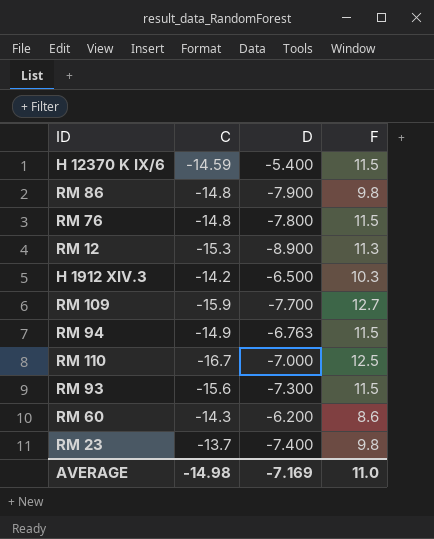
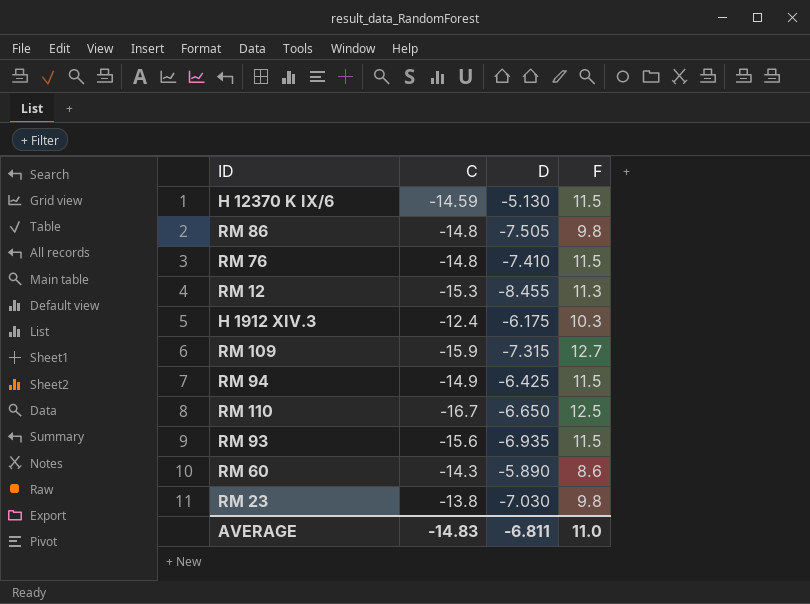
H 12370 K IX/6 | D: -5.400 -> -5.130
RM 86 | D: -7.900 -> -7.505
RM 76 | D: -7.800 -> -7.410
RM 12 | D: -8.900 -> -8.455
H 1912 XIV.3 | C: -14.2 -> -12.4
H 1912 XIV.3 | D: -6.500 -> -6.175
RM 109 | D: -7.700 -> -7.315
RM 94 | D: -6.763 -> -6.425
RM 110 | D: -7.000 -> -6.650
RM 93 | D: -7.300 -> -6.935
RM 60 | D: -6.200 -> -5.890
RM 23 | C: -13.7 -> -13.8
RM 23 | D: -7.400 -> -7.030
AVERAGE | C: -14.98 -> -14.83
AVERAGE | D: -7.169 -> -6.811

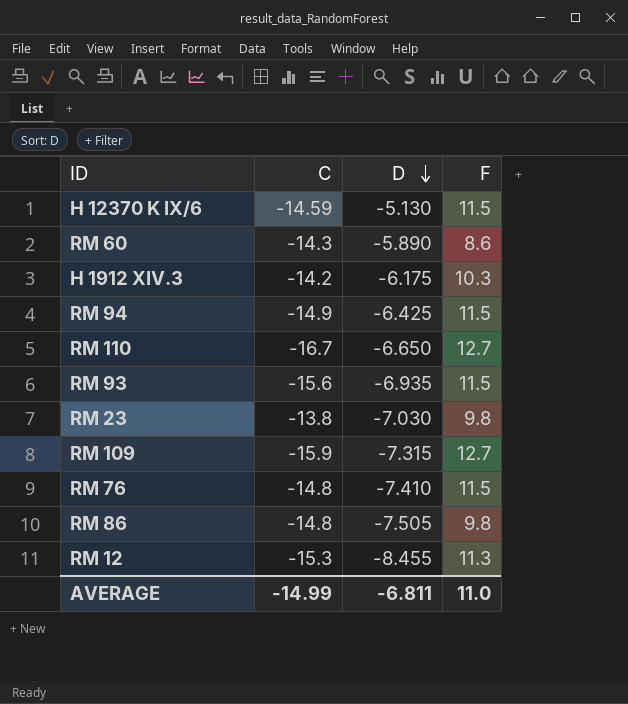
row order: none -> D descending
H 1912 XIV.3 | C: -12.4 -> -14.2
RM 110 | F: 12.5 -> 12.7
AVERAGE | C: -14.83 -> -14.99

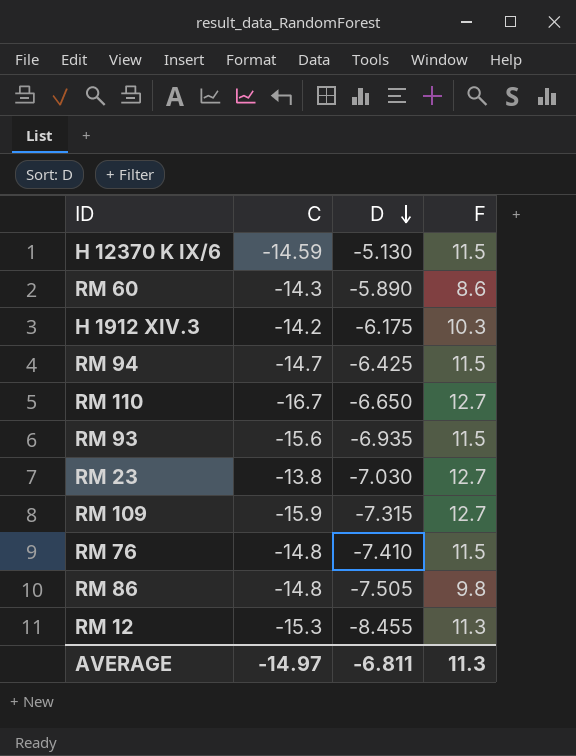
RM 94 | C: -14.9 -> -14.7
RM 23 | F: 9.8 -> 12.7
AVERAGE | C: -14.99 -> -14.97
AVERAGE | F: 11.0 -> 11.3

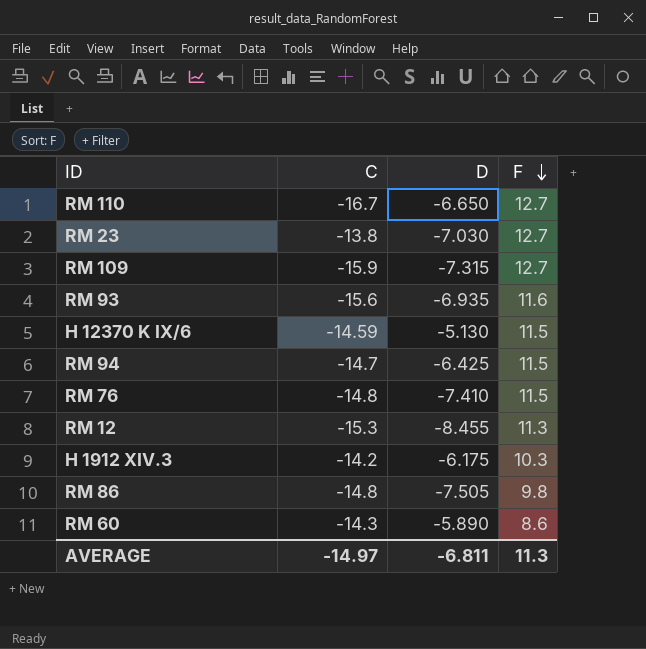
row order: D descending -> F descending
RM 93 | F: 11.5 -> 11.6

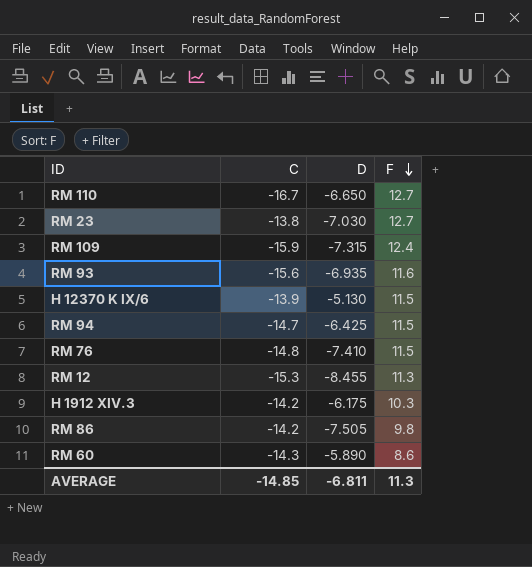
RM 109 | F: 12.7 -> 12.4
H 12370 K IX/6 | C: -14.59 -> -13.9
RM 86 | C: -14.8 -> -14.2
AVERAGE | C: -14.97 -> -14.85

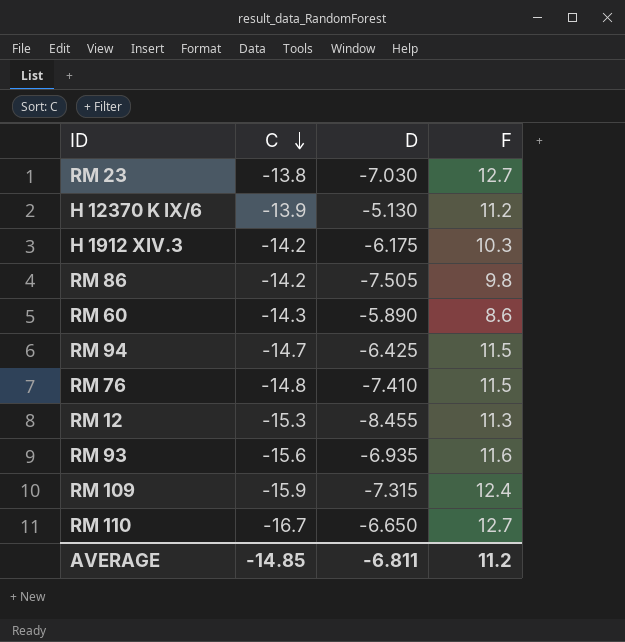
row order: F descending -> C descending
H 12370 K IX/6 | F: 11.5 -> 11.2
AVERAGE | F: 11.3 -> 11.2

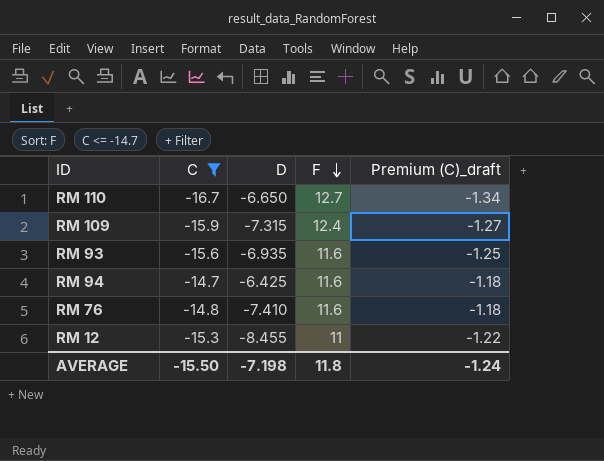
filter: none -> C <= -14.7
row order: C descending -> F descending
column Premium (C)_draft | formula: none -> [C] * 0.08
RM 94 | F: 11.5 -> 11.6
RM 76 | F: 11.5 -> 11.6
RM 12 | F: 11.3 -> 11
AVERAGE | C: -14.85 -> -15.50
AVERAGE | D: -6.811 -> -7.198
AVERAGE | F: 11.2 -> 11.8

